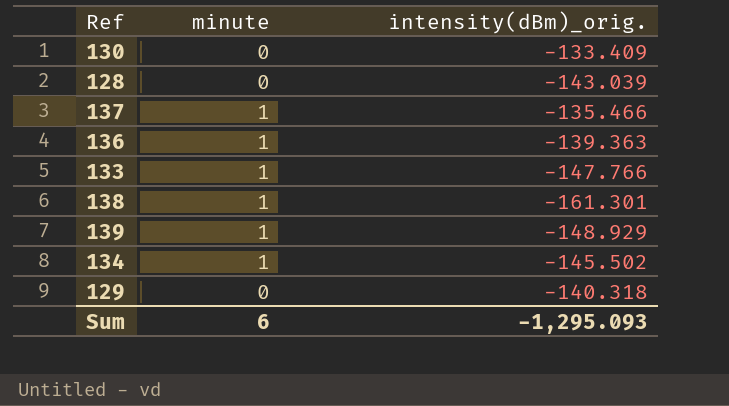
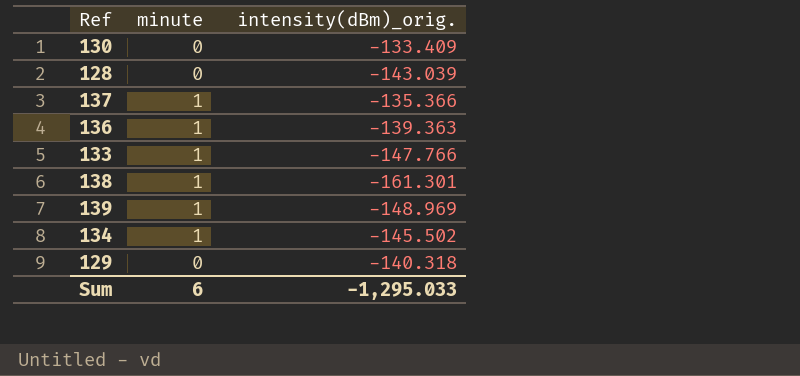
137 | intensity(dBm)_orig.: -135.466 -> -135.366
139 | intensity(dBm)_orig.: -148.929 -> -148.969
Sum | intensity(dBm)_orig.: -1,295.093 -> -1,295.033

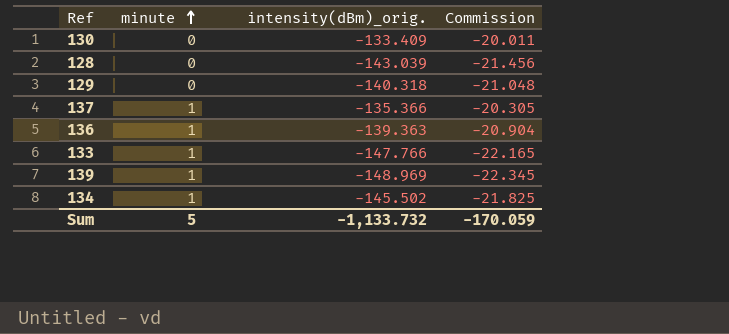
row order: none -> minute ascending
column Commission | formula: none -> [intensity(dBm)_orig.] * 0.15
row 138: 1 | -161.301 -> none
Sum | minute: 6 -> 5
Sum | intensity(dBm)_orig.: -1,295.033 -> -1,133.732

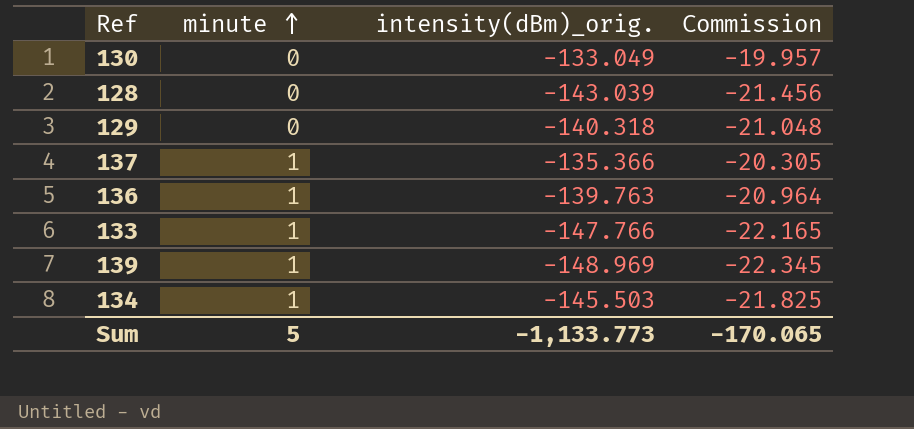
130 | intensity(dBm)_orig.: -133.409 -> -133.049
130 | Commission: -20.011 -> -19.957
136 | intensity(dBm)_orig.: -139.363 -> -139.763
136 | Commission: -20.904 -> -20.964
134 | intensity(dBm)_orig.: -145.502 -> -145.503
Sum | intensity(dBm)_orig.: -1,133.732 -> -1,133.773
Sum | Commission: -170.059 -> -170.065

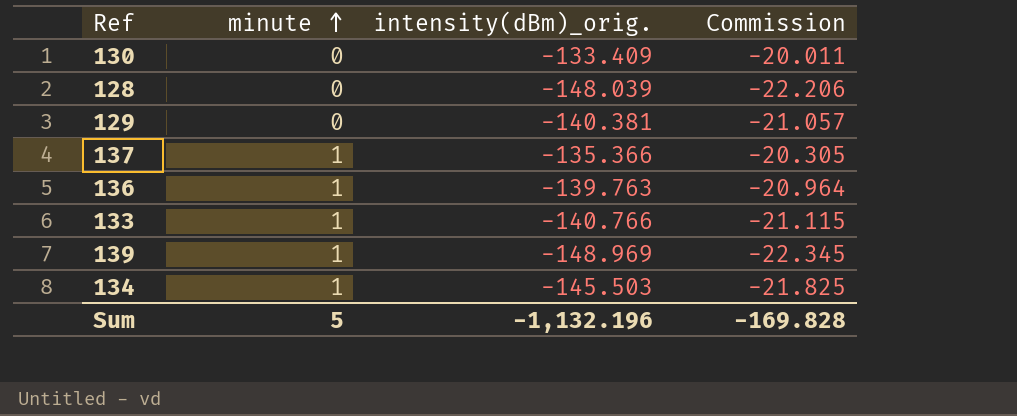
130 | intensity(dBm)_orig.: -133.049 -> -133.409
130 | Commission: -19.957 -> -20.011
128 | intensity(dBm)_orig.: -143.039 -> -148.039
128 | Commission: -21.456 -> -22.206
129 | intensity(dBm)_orig.: -140.318 -> -140.381
129 | Commission: -21.048 -> -21.057
133 | intensity(dBm)_orig.: -147.766 -> -140.766
133 | Commission: -22.165 -> -21.115
Sum | intensity(dBm)_orig.: -1,133.773 -> -1,132.196
Sum | Commission: -170.065 -> -169.828

